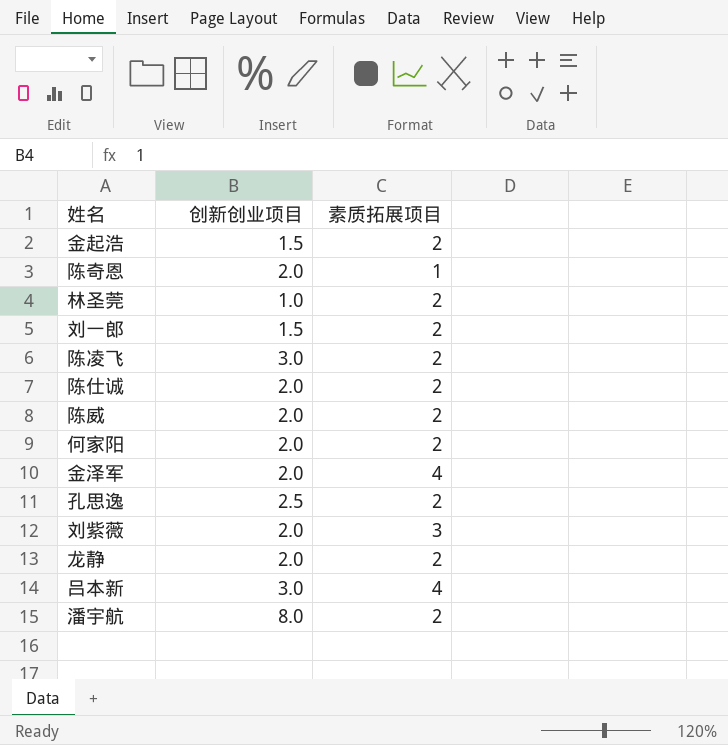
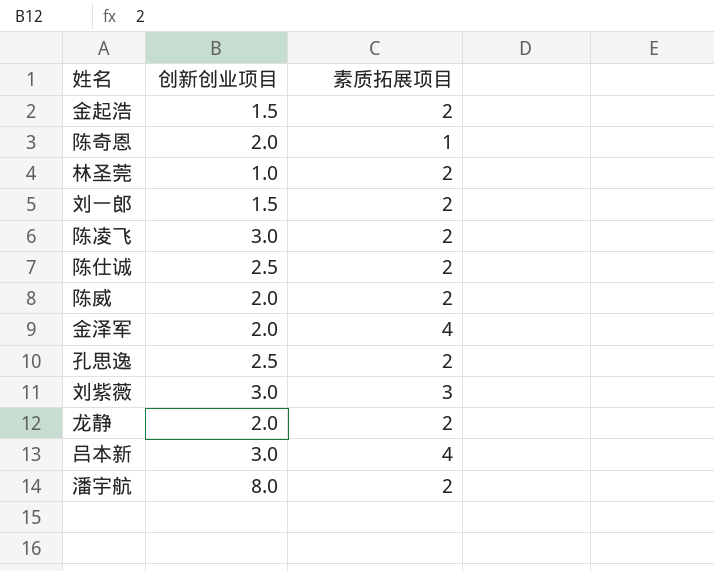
row 何家阳: 2.0 | 2 -> none
陈仕诚 | 创新创业项目: 2.0 -> 2.5
刘紫薇 | 创新创业项目: 2.0 -> 3.0

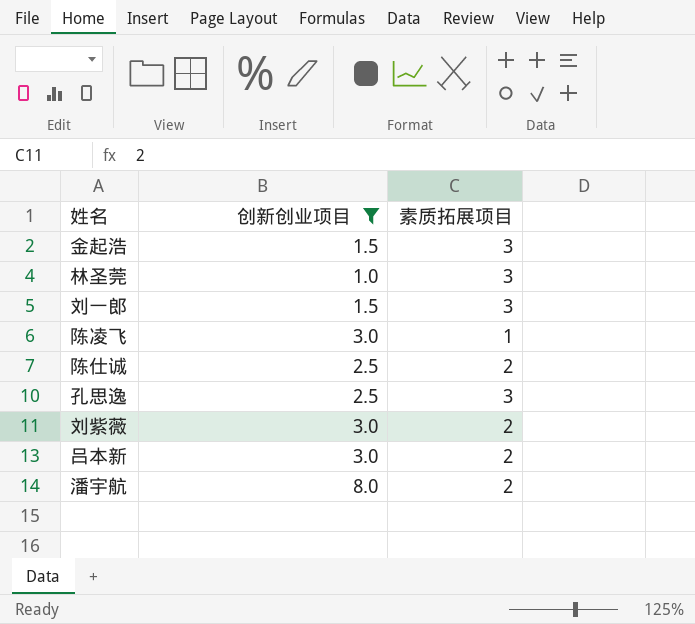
filter: none -> 创新创业项目 != 2.0
金起浩 | 素质拓展项目: 2 -> 3
林圣莞 | 素质拓展项目: 2 -> 3
刘一郎 | 素质拓展项目: 2 -> 3
陈凌飞 | 素质拓展项目: 2 -> 1
孔思逸 | 素质拓展项目: 2 -> 3
刘紫薇 | 素质拓展项目: 3 -> 2
吕本新 | 素质拓展项目: 4 -> 2

